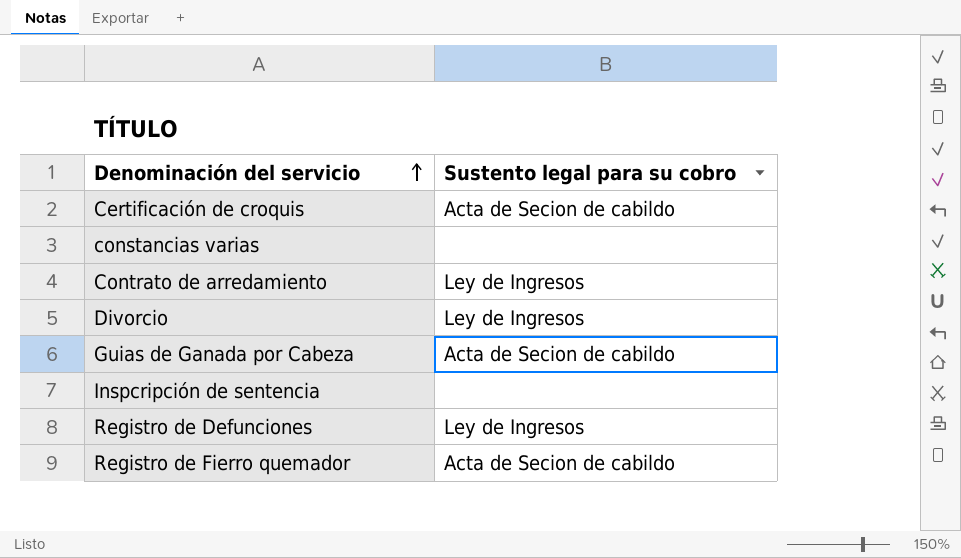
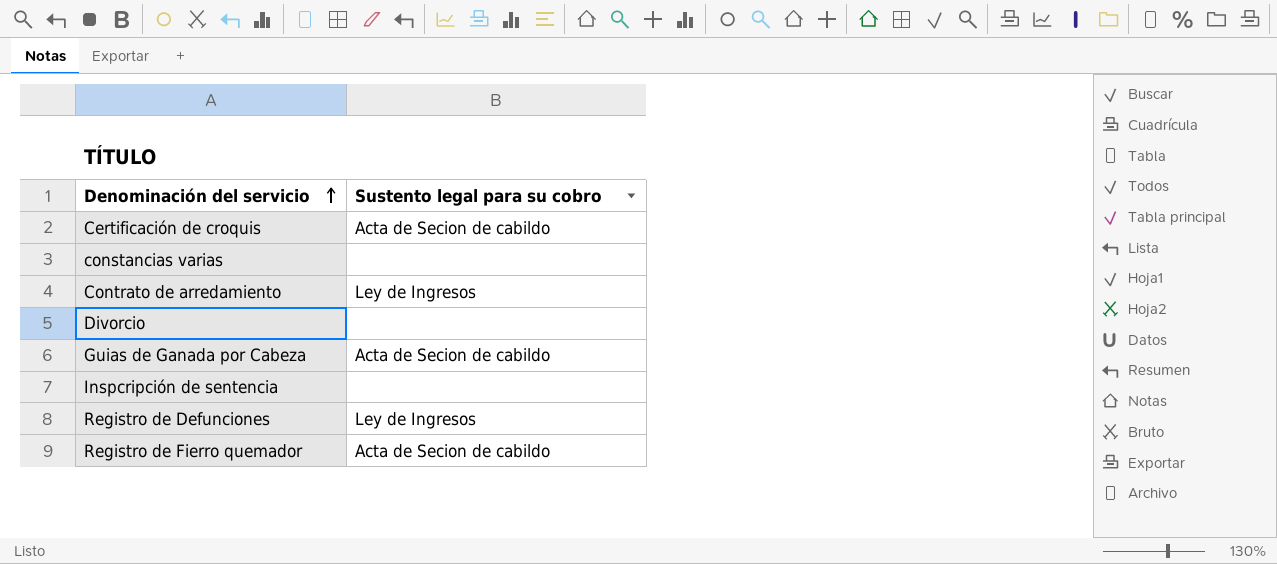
Divorcio | Sustento legal para su cobro: Ley de Ingresos -> none

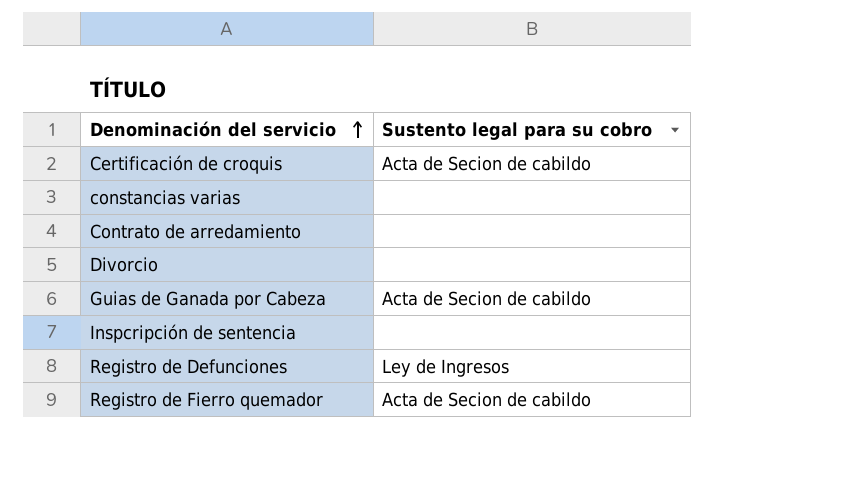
Contrato de arredamiento | Sustento legal para su cobro: Ley de Ingresos -> none

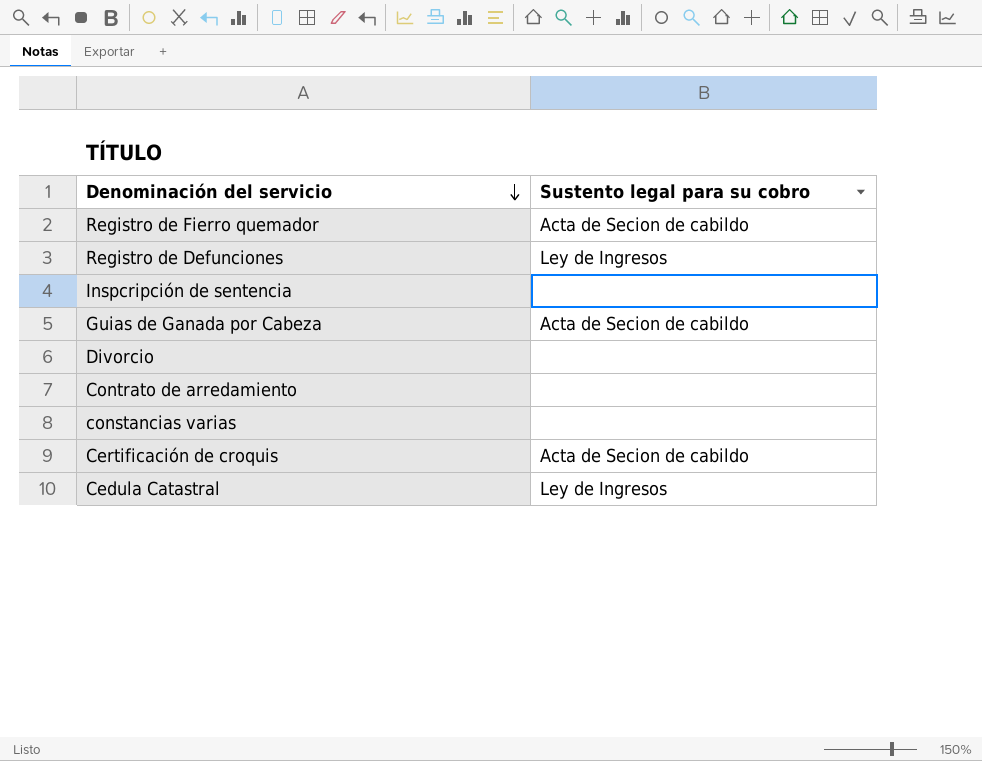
row order: Denominación del servicio ascending -> Denominación del servicio descending
row Cedula Catastral: none -> Ley de Ingresos

